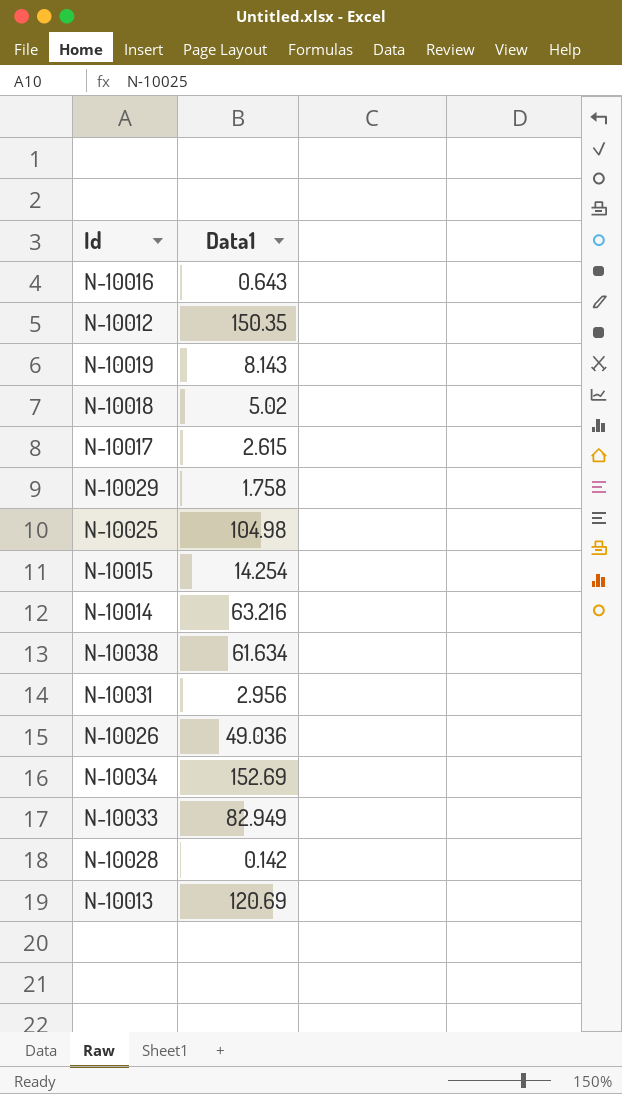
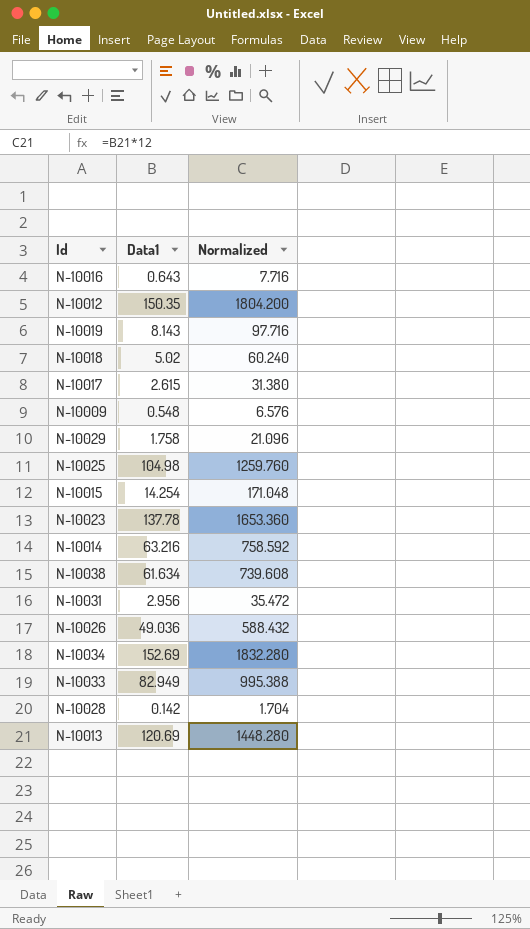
column Normalized | formula: none -> [Data1] * 12
row N-10009: none -> 0.548 | 6.576
row N-10023: none -> 137.78 | 1653.360

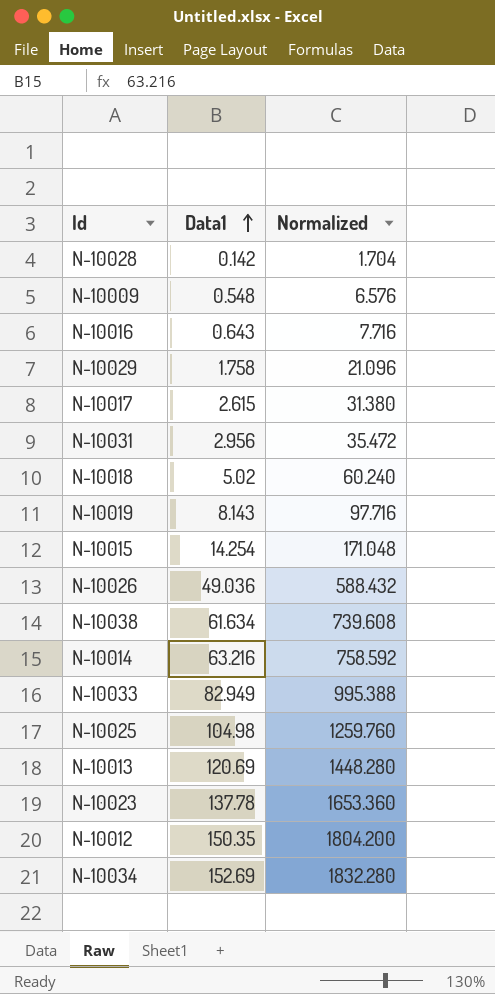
row order: none -> Data1 ascending

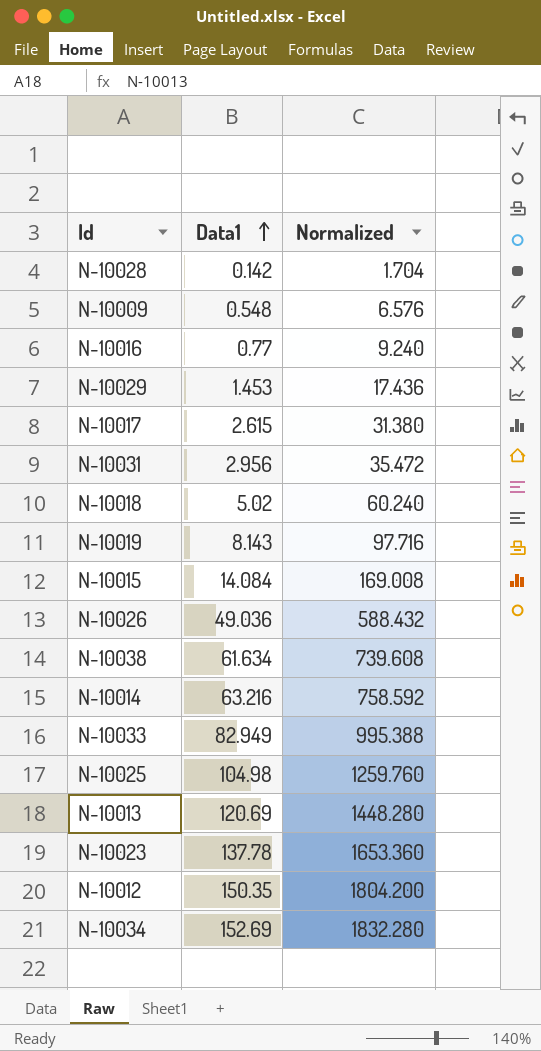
N-10016 | Data1: 0.643 -> 0.77
N-10016 | Normalized: 7.716 -> 9.240
N-10029 | Data1: 1.758 -> 1.453
N-10029 | Normalized: 21.096 -> 17.436
N-10015 | Data1: 14.254 -> 14.084
N-10015 | Normalized: 171.048 -> 169.008

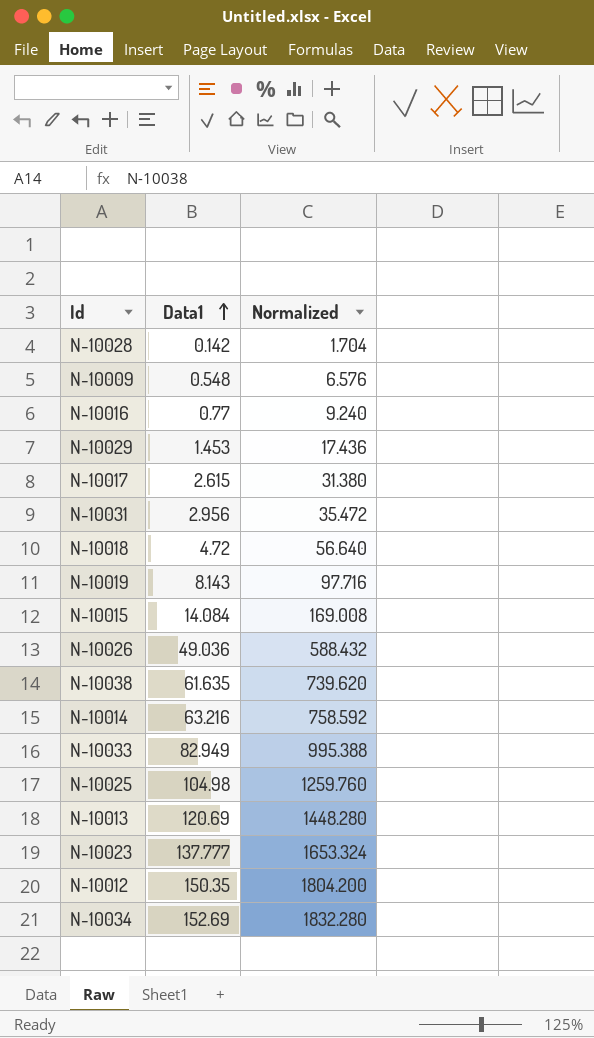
N-10018 | Data1: 5.02 -> 4.72
N-10018 | Normalized: 60.240 -> 56.640
N-10038 | Data1: 61.634 -> 61.635
N-10038 | Normalized: 739.608 -> 739.620
N-10023 | Data1: 137.78 -> 137.777
N-10023 | Normalized: 1653.360 -> 1653.324

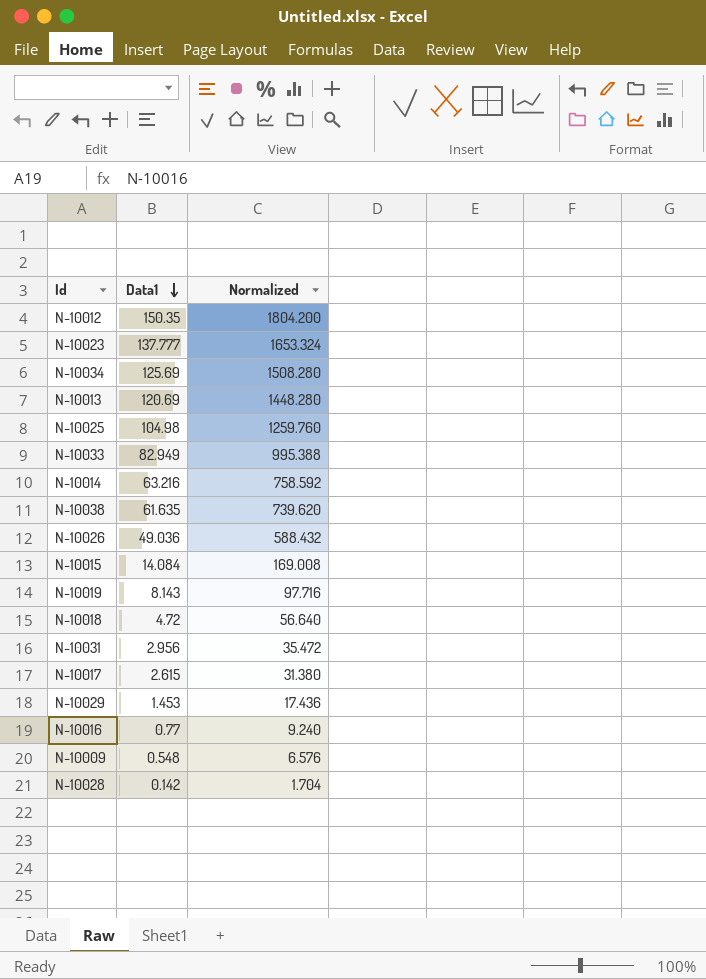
row order: Data1 ascending -> Data1 descending
N-10034 | Data1: 152.69 -> 125.69
N-10034 | Normalized: 1832.280 -> 1508.280

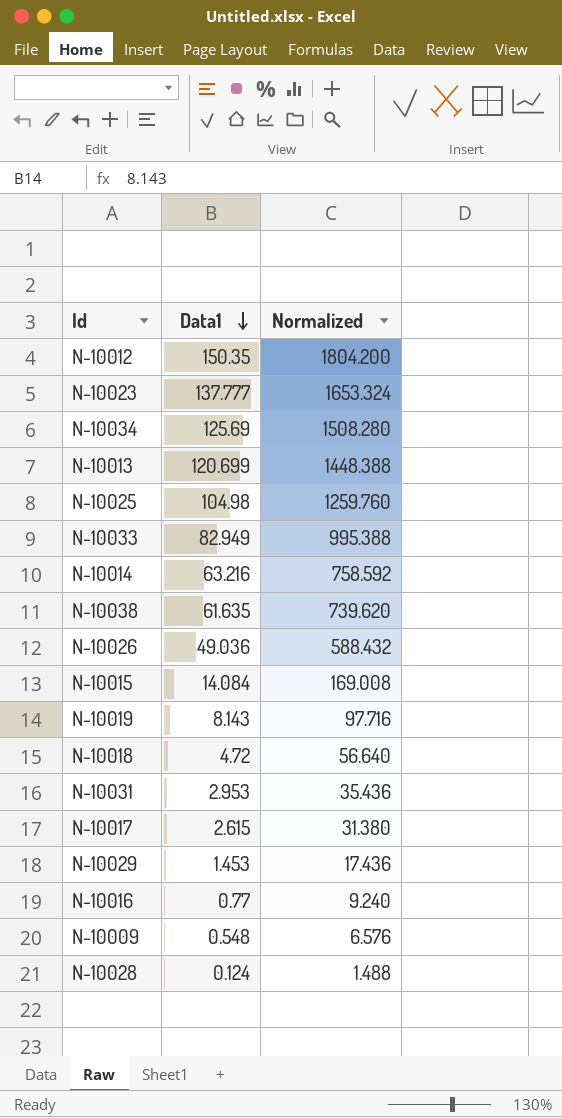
N-10013 | Data1: 120.69 -> 120.699
N-10013 | Normalized: 1448.280 -> 1448.388
N-10031 | Data1: 2.956 -> 2.953
N-10031 | Normalized: 35.472 -> 35.436
N-10028 | Data1: 0.142 -> 0.124
N-10028 | Normalized: 1.704 -> 1.488

